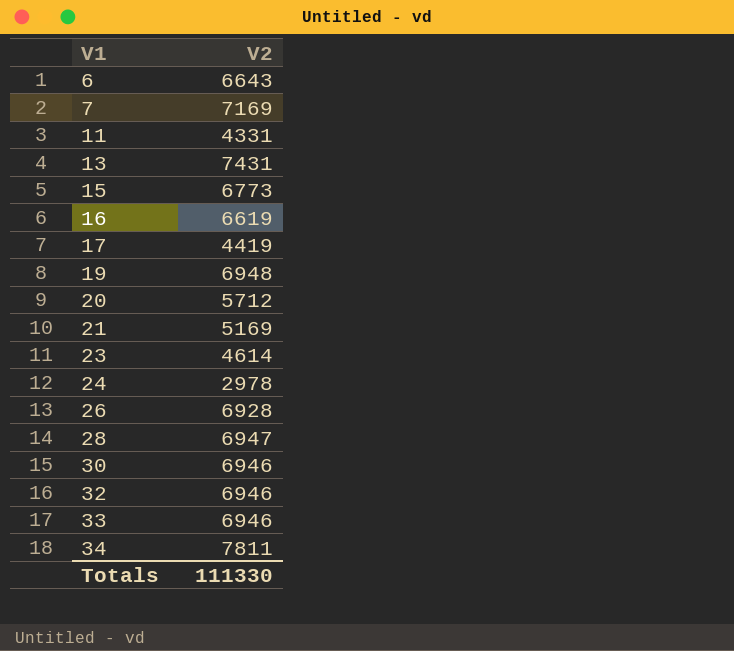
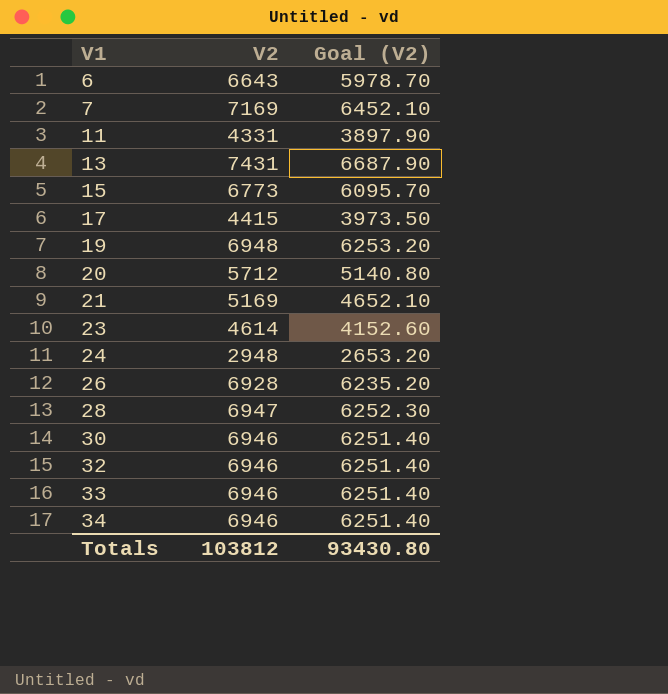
column Goal (V2) | formula: none -> [V2] * 0.9
row 16: 6619 -> none
17 | V2: 4419 -> 4415
24 | V2: 2978 -> 2948
34 | V2: 7811 -> 6946
Totals | V2: 111330 -> 103812

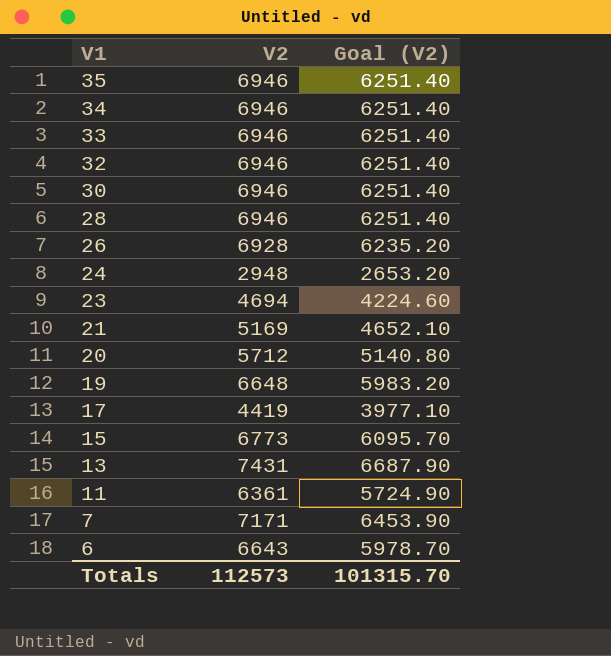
row order: V1 ascending -> V1 descending
row 35: none -> 6946 | 6251.40
28 | V2: 6947 -> 6946
28 | Goal (V2): 6252.30 -> 6251.40
23 | V2: 4614 -> 4694
23 | Goal (V2): 4152.60 -> 4224.60
19 | V2: 6948 -> 6648
19 | Goal (V2): 6253.20 -> 5983.20
17 | V2: 4415 -> 4419
17 | Goal (V2): 3973.50 -> 3977.10
11 | V2: 4331 -> 6361
11 | Goal (V2): 3897.90 -> 5724.90
7 | V2: 7169 -> 7171
7 | Goal (V2): 6452.10 -> 6453.90
Totals | V2: 103812 -> 112573
Totals | Goal (V2): 93430.80 -> 101315.70

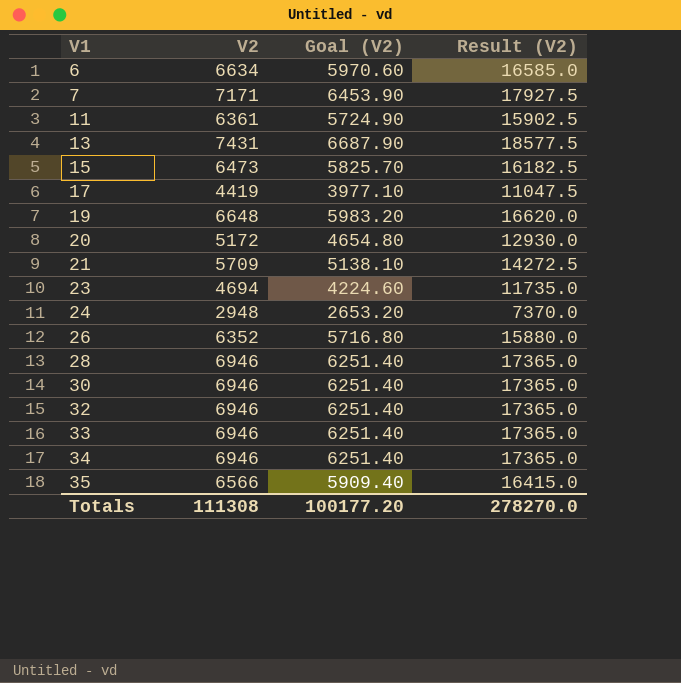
row order: V1 descending -> V1 ascending
column Result (V2) | formula: none -> [V2] * 2.5
6 | V2: 6643 -> 6634
6 | Goal (V2): 5978.70 -> 5970.60
15 | V2: 6773 -> 6473
15 | Goal (V2): 6095.70 -> 5825.70
20 | V2: 5712 -> 5172
20 | Goal (V2): 5140.80 -> 4654.80
21 | V2: 5169 -> 5709
21 | Goal (V2): 4652.10 -> 5138.10
26 | V2: 6928 -> 6352
26 | Goal (V2): 6235.20 -> 5716.80
35 | V2: 6946 -> 6566
35 | Goal (V2): 6251.40 -> 5909.40
Totals | V2: 112573 -> 111308
Totals | Goal (V2): 101315.70 -> 100177.20

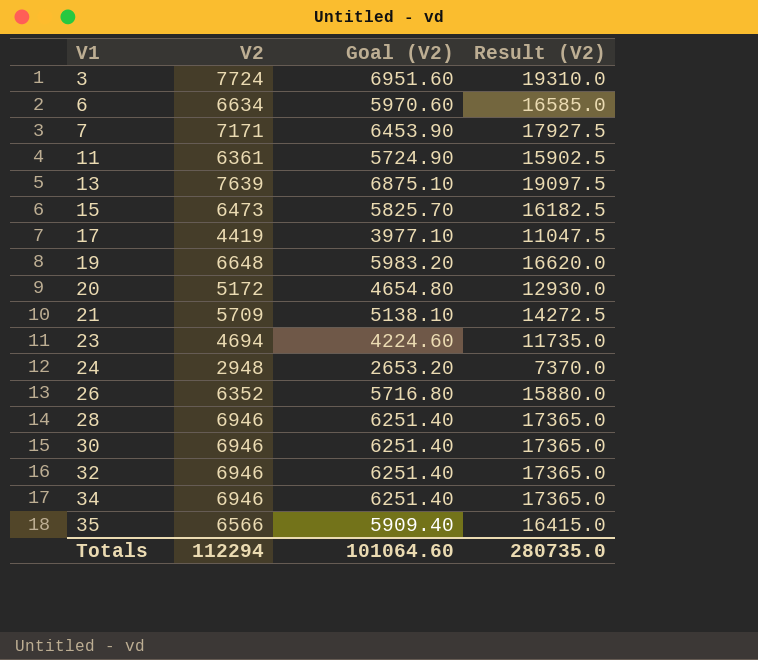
row 33: 6946 | 6251.40 | 17365.0 -> none
row 3: none -> 7724 | 6951.60 | 19310.0
13 | V2: 7431 -> 7639
13 | Goal (V2): 6687.90 -> 6875.10
13 | Result (V2): 18577.5 -> 19097.5
Totals | V2: 111308 -> 112294
Totals | Goal (V2): 100177.20 -> 101064.60
Totals | Result (V2): 278270.0 -> 280735.0

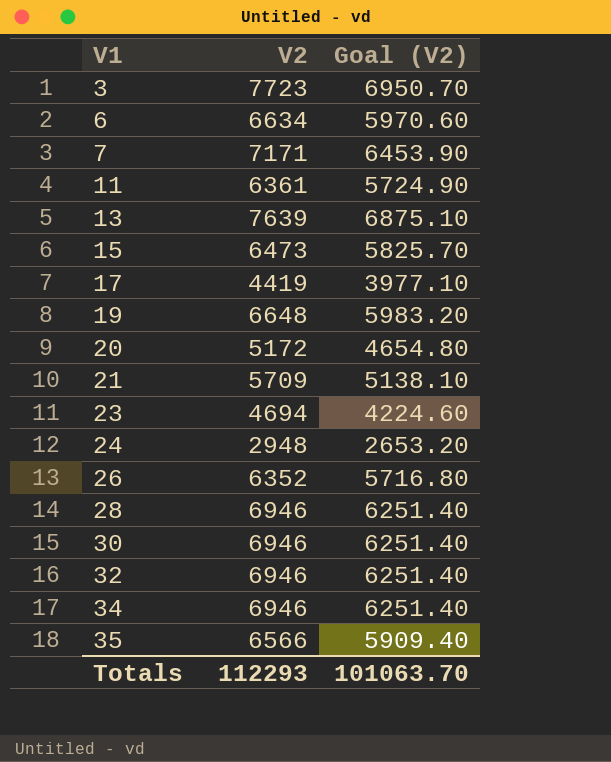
column Result (V2) | formula: [V2] * 2.5 -> none
3 | V2: 7724 -> 7723
3 | Goal (V2): 6951.60 -> 6950.70
Totals | V2: 112294 -> 112293
Totals | Goal (V2): 101064.60 -> 101063.70

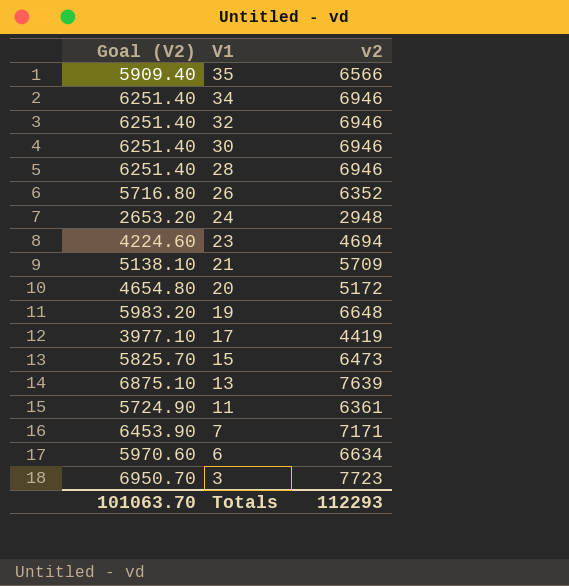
row order: V1 ascending -> V1 descending
column Goal (V2) | position: 3 -> 1
column name: V2 -> v2

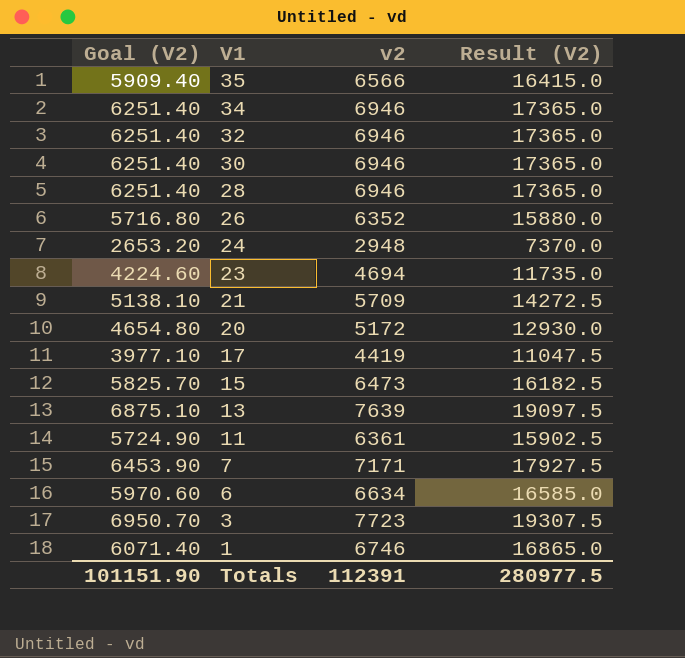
column Result (V2) | formula: none -> [v2] * 2.5
row 19: 5983.20 | 6648 -> none
row 1: none -> 6071.40 | 6746 | 16865.0
Totals | Goal (V2): 101063.70 -> 101151.90
Totals | v2: 112293 -> 112391

